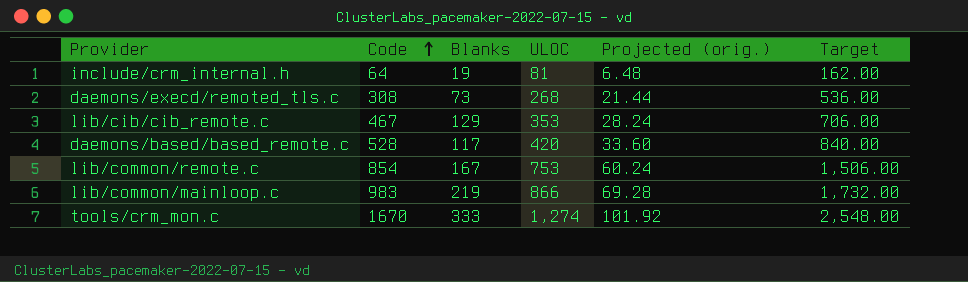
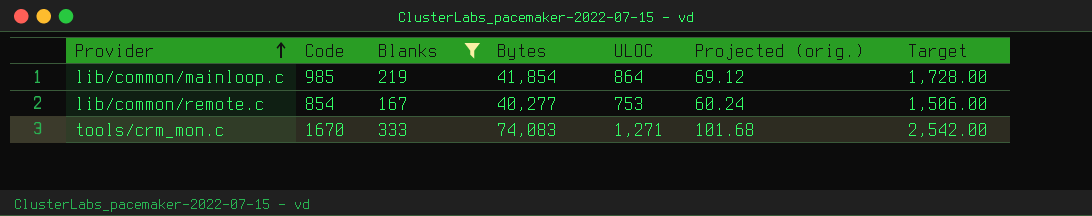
filter: none -> Blanks >= 167
row order: Code ascending -> Provider ascending
column Bytes | position: none -> 4
lib/common/mainloop.c | Code: 983 -> 985
lib/common/mainloop.c | ULOC: 866 -> 864
lib/common/mainloop.c | Projected (orig.): 69.28 -> 69.12
lib/common/mainloop.c | Target: 1,732.00 -> 1,728.00
tools/crm_mon.c | ULOC: 1,274 -> 1,271
tools/crm_mon.c | Projected (orig.): 101.92 -> 101.68
tools/crm_mon.c | Target: 2,548.00 -> 2,542.00

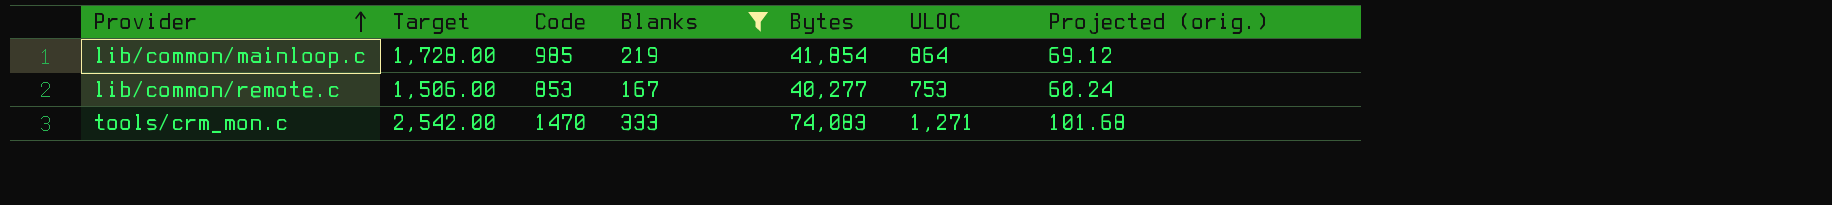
column Target | position: 7 -> 2
lib/common/remote.c | Code: 854 -> 853
tools/crm_mon.c | Code: 1670 -> 1470

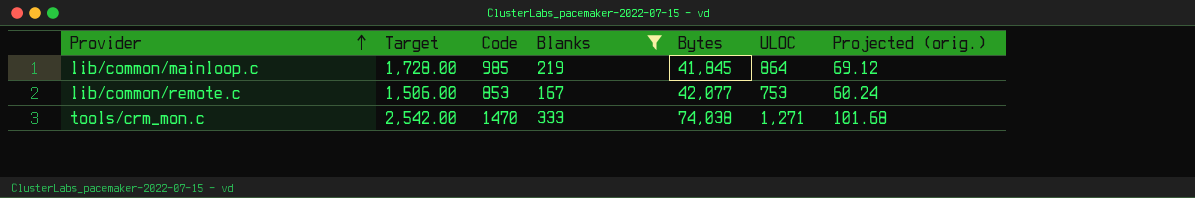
lib/common/mainloop.c | Bytes: 41,854 -> 41,845
lib/common/remote.c | Bytes: 40,277 -> 42,077
tools/crm_mon.c | Bytes: 74,083 -> 74,038

